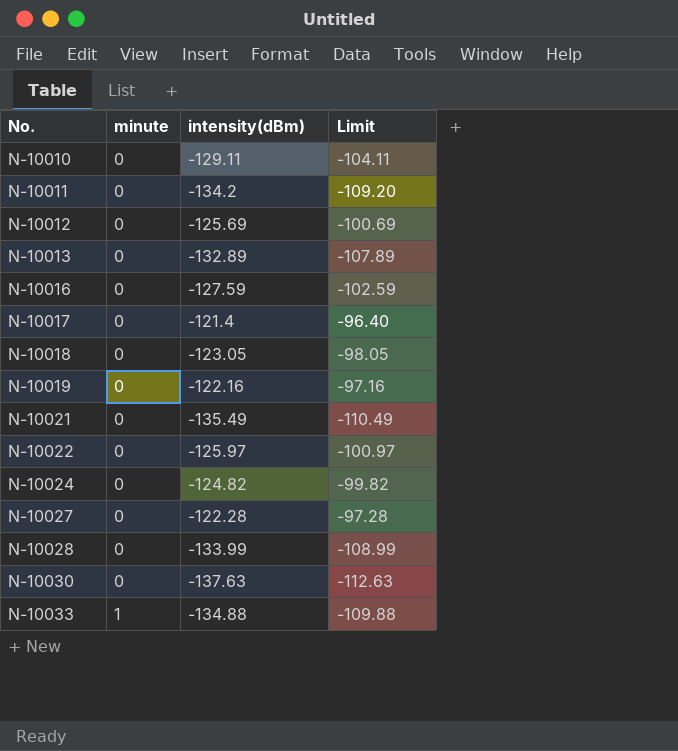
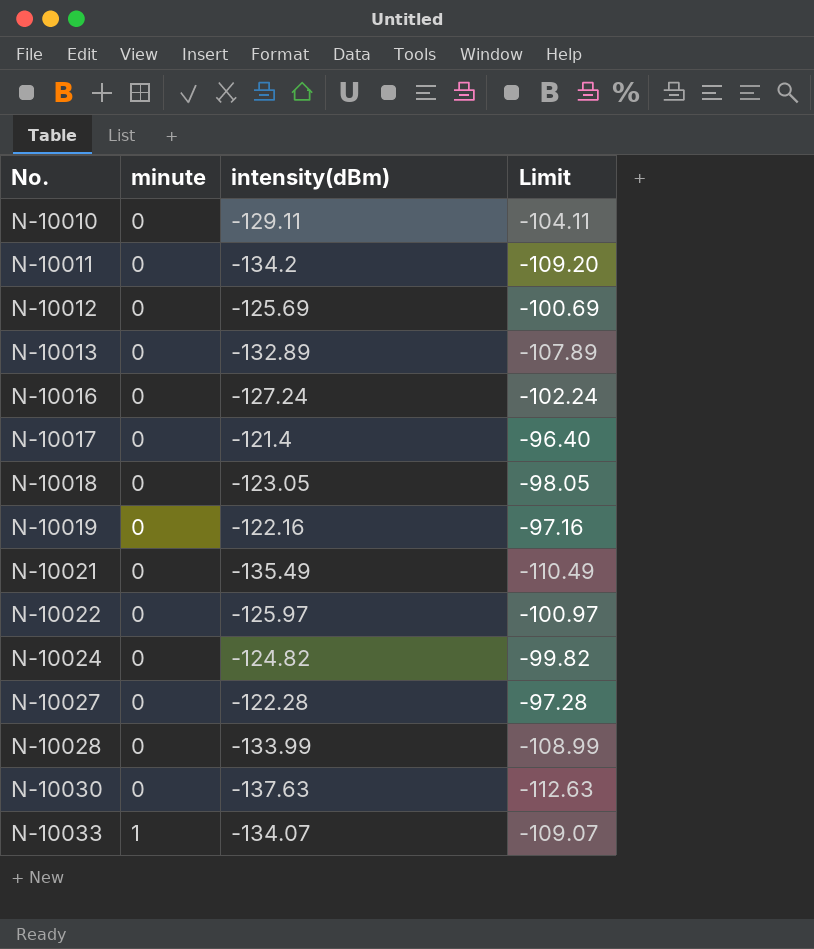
N-10016 | intensity(dBm): -127.59 -> -127.24
N-10016 | Limit: -102.59 -> -102.24
N-10033 | intensity(dBm): -134.88 -> -134.07
N-10033 | Limit: -109.88 -> -109.07

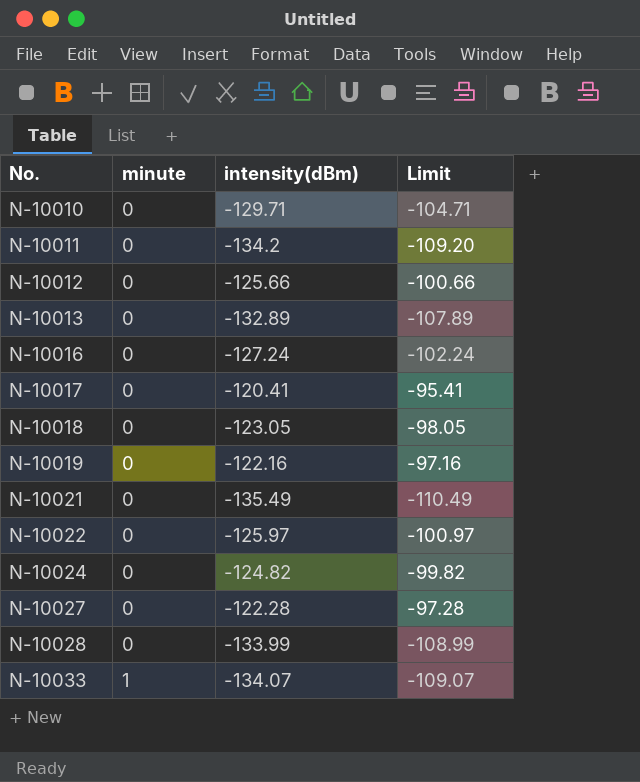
row N-10030: 0 | -137.63 | -112.63 -> none
N-10010 | intensity(dBm): -129.11 -> -129.71
N-10010 | Limit: -104.11 -> -104.71
N-10012 | intensity(dBm): -125.69 -> -125.66
N-10012 | Limit: -100.69 -> -100.66
N-10017 | intensity(dBm): -121.4 -> -120.41
N-10017 | Limit: -96.40 -> -95.41

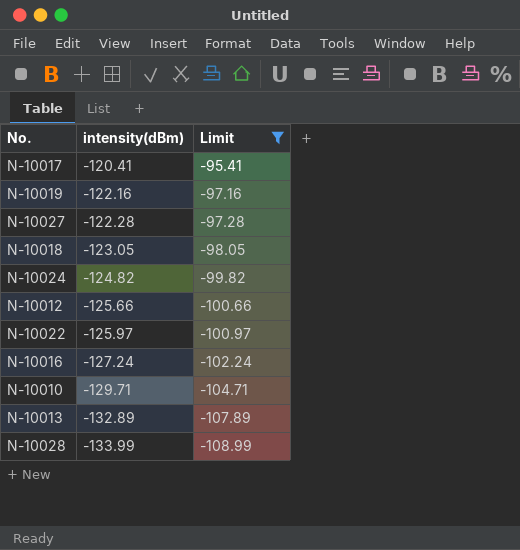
filter: none -> Limit >= -108.99
row order: No. ascending -> intensity(dBm) descending
column minute | position: 2 -> none

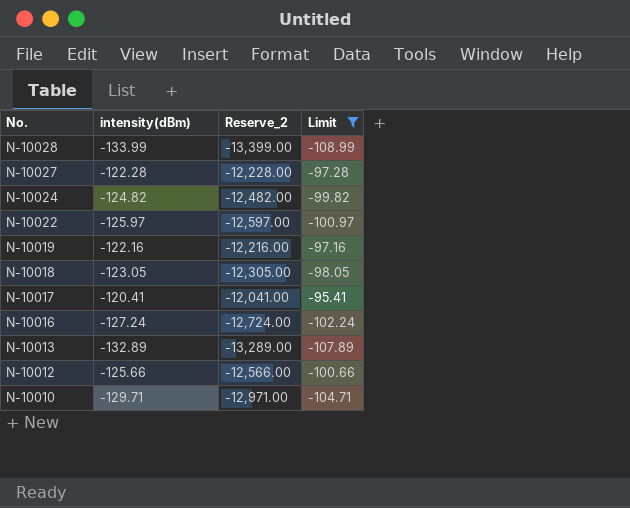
row order: intensity(dBm) descending -> No. descending
column Reserve_2 | formula: none -> [intensity(dBm)] * 100

